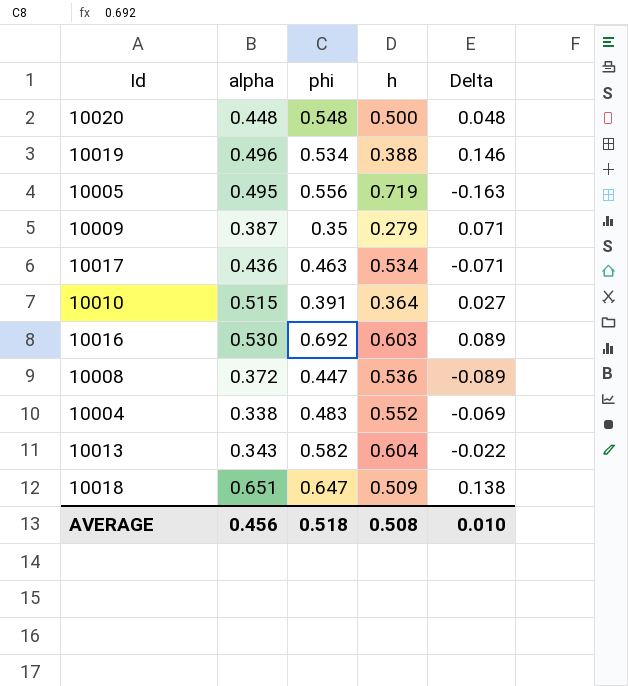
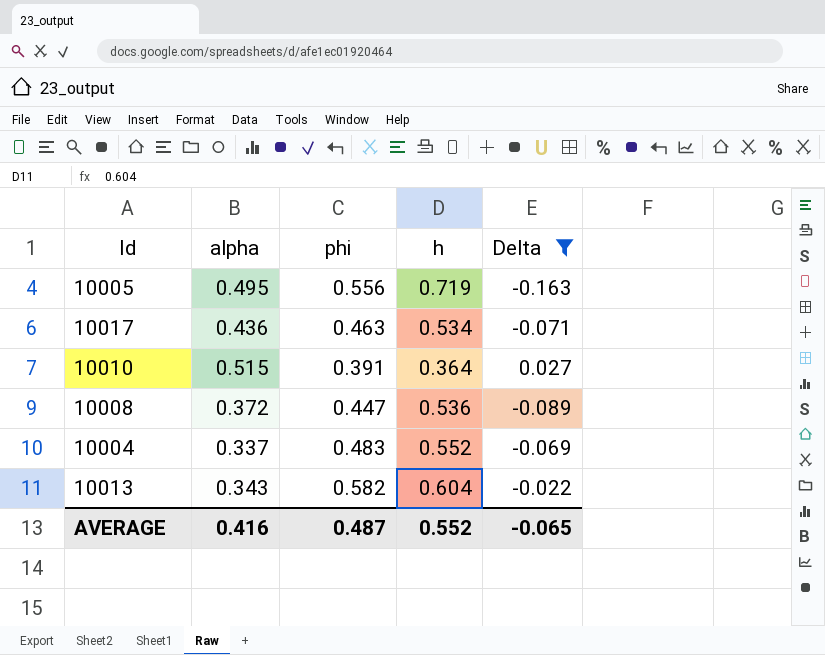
filter: none -> Delta <= 0.027
10004 | alpha: 0.338 -> 0.337
AVERAGE | alpha: 0.456 -> 0.416
AVERAGE | phi: 0.518 -> 0.487
AVERAGE | h: 0.508 -> 0.552
AVERAGE | Delta: 0.010 -> -0.065

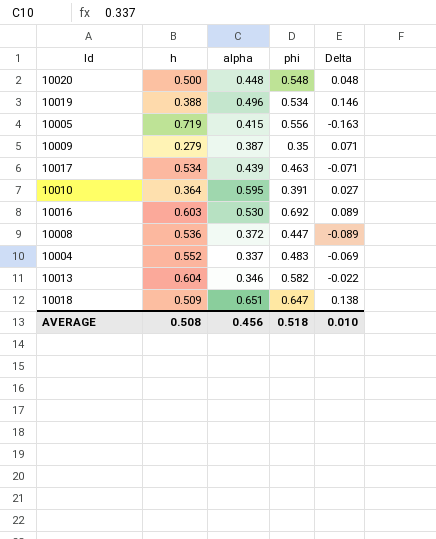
filter: Delta <= 0.027 -> none
column h | position: 4 -> 2
10005 | alpha: 0.495 -> 0.415
10017 | alpha: 0.436 -> 0.439
10010 | alpha: 0.515 -> 0.595
10013 | alpha: 0.343 -> 0.346
AVERAGE | h: 0.552 -> 0.508
AVERAGE | alpha: 0.416 -> 0.456
AVERAGE | phi: 0.487 -> 0.518
AVERAGE | Delta: -0.065 -> 0.010

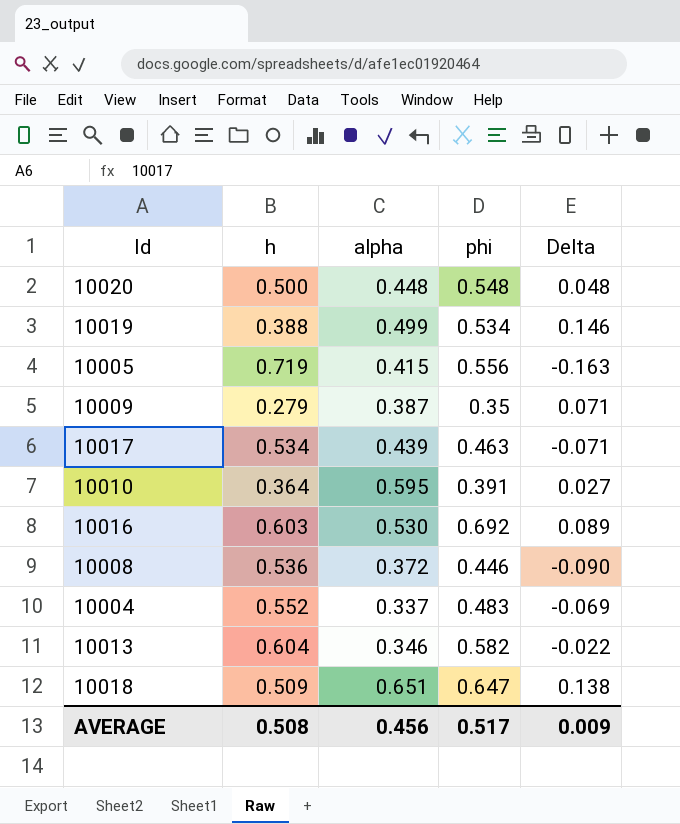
10019 | alpha: 0.496 -> 0.499
10008 | phi: 0.447 -> 0.446
10008 | Delta: -0.089 -> -0.090
AVERAGE | phi: 0.518 -> 0.517
AVERAGE | Delta: 0.010 -> 0.009

